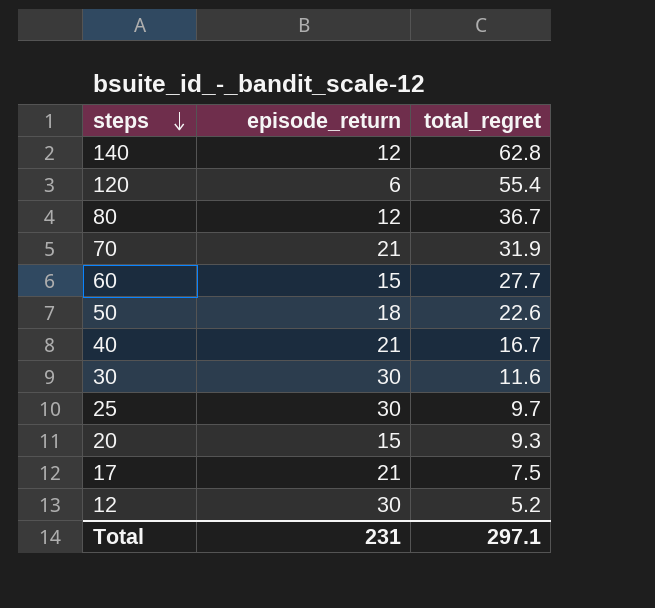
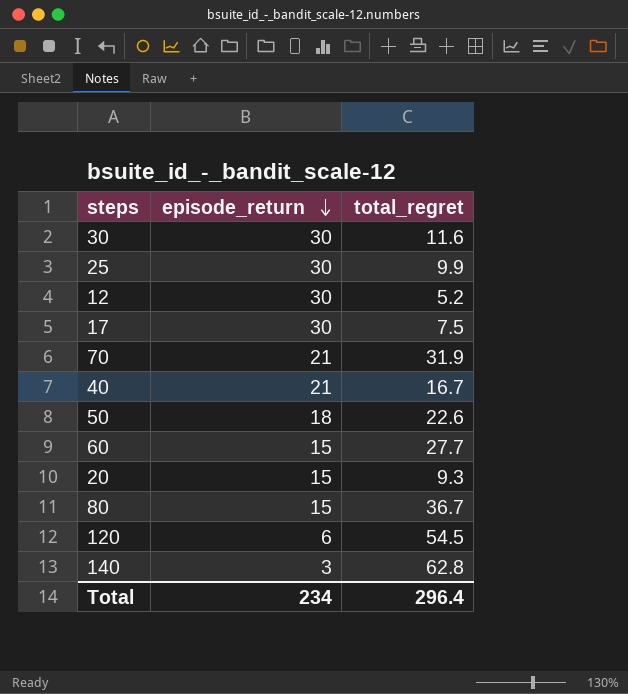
row order: steps descending -> episode_return descending
25 | total_regret: 9.7 -> 9.9
17 | episode_return: 21 -> 30
80 | episode_return: 12 -> 15
120 | total_regret: 55.4 -> 54.5
140 | episode_return: 12 -> 3
Total | episode_return: 231 -> 234
Total | total_regret: 297.1 -> 296.4

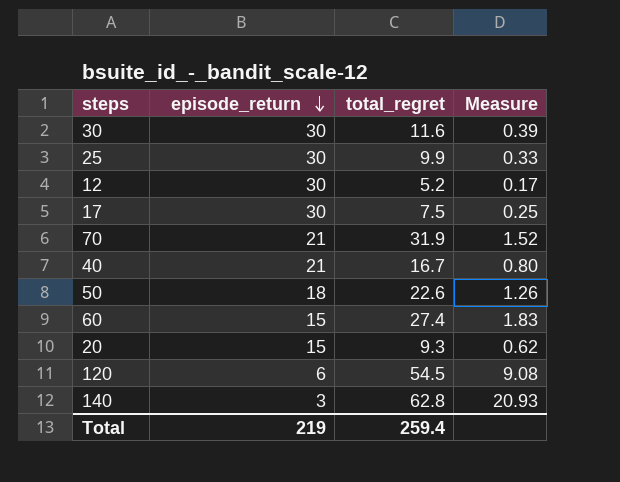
column Measure | formula: none -> [total_regret] / [episode_return]
row 80: 15 | 36.7 -> none
60 | total_regret: 27.7 -> 27.4
Total | episode_return: 234 -> 219
Total | total_regret: 296.4 -> 259.4

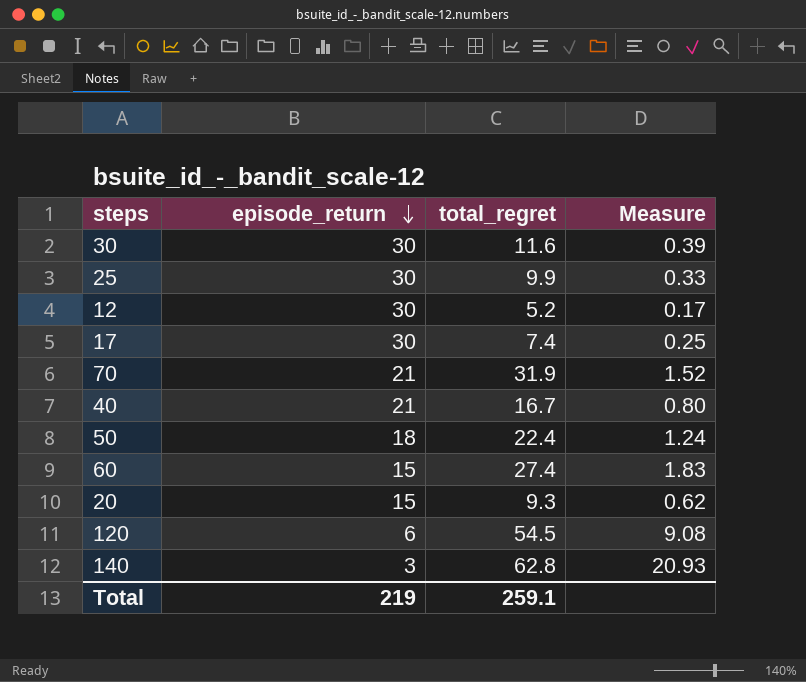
17 | total_regret: 7.5 -> 7.4
50 | total_regret: 22.6 -> 22.4
50 | Measure: 1.26 -> 1.24
Total | total_regret: 259.4 -> 259.1

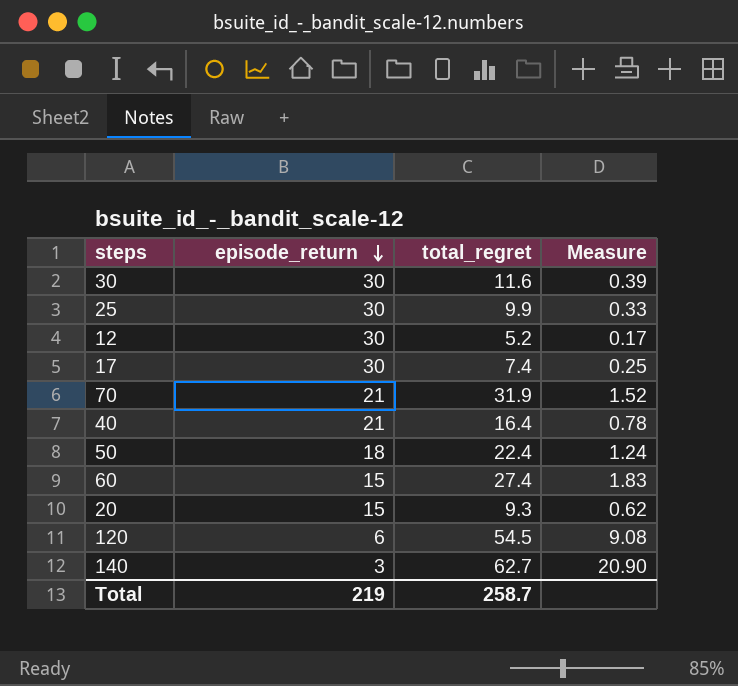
40 | total_regret: 16.7 -> 16.4
40 | Measure: 0.80 -> 0.78
140 | total_regret: 62.8 -> 62.7
140 | Measure: 20.93 -> 20.90
Total | total_regret: 259.1 -> 258.7

